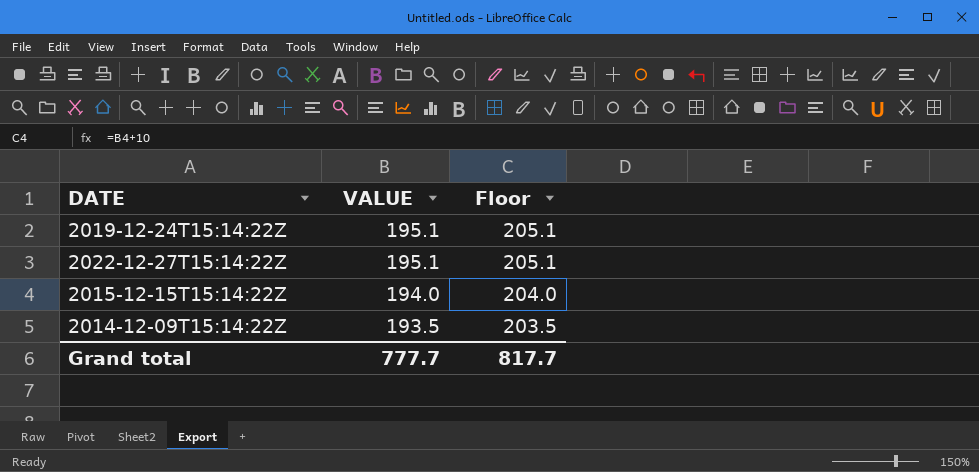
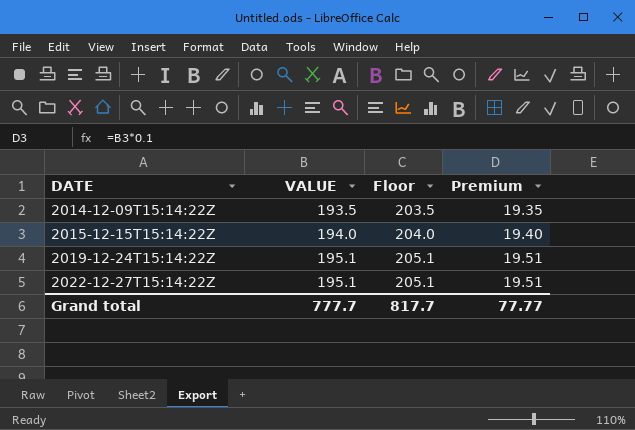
row order: VALUE descending -> DATE ascending
column Premium | formula: none -> [VALUE] * 0.1

